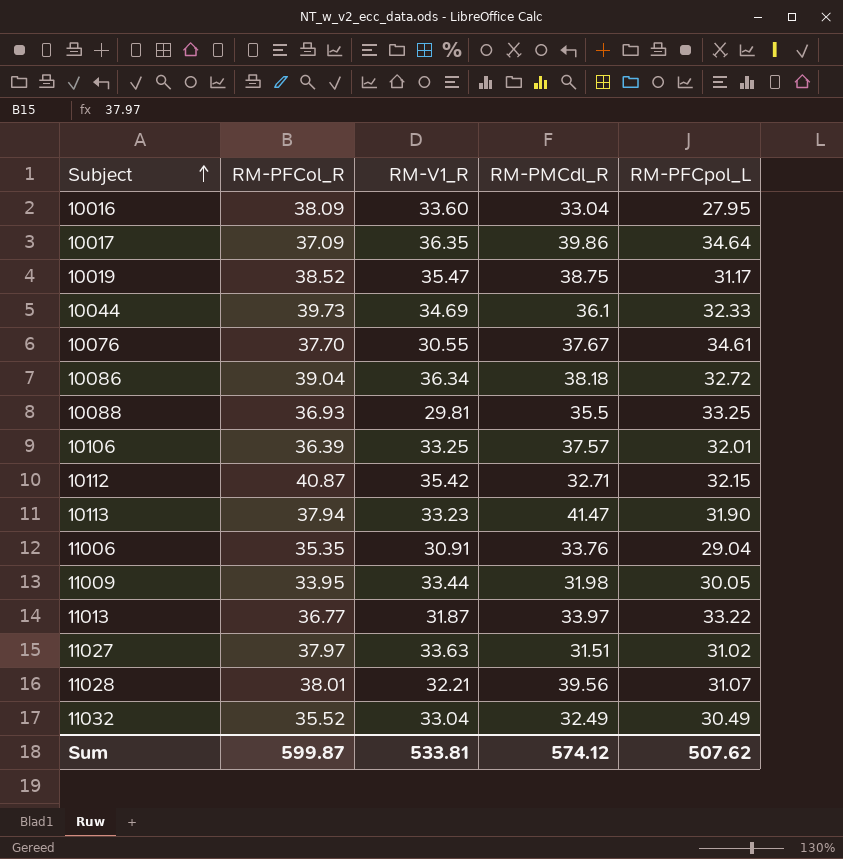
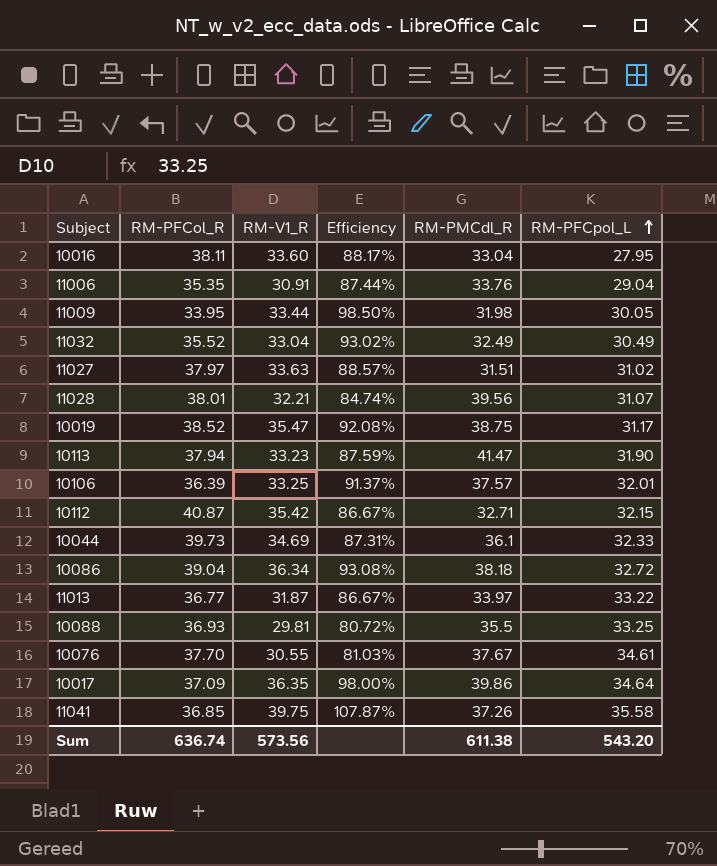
row order: Subject ascending -> RM-PFCpol_L ascending
column Efficiency | formula: none -> [RM-V1_R] / [RM-PFCol_R]
10016 | RM-PFCol_R: 38.09 -> 38.11
row 11041: none -> 36.85 | 39.75 | 107.87% | 37.26 | 35.58
Sum | RM-PFCol_R: 599.87 -> 636.74
Sum | RM-V1_R: 533.81 -> 573.56
Sum | RM-PMCdl_R: 574.12 -> 611.38
Sum | RM-PFCpol_L: 507.62 -> 543.20

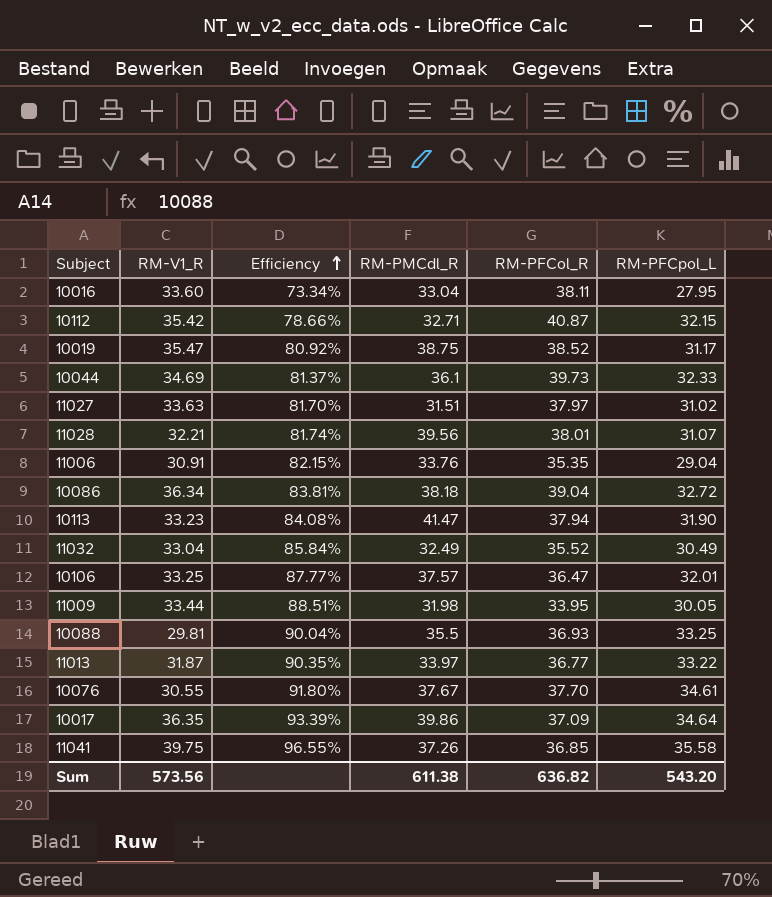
row order: RM-PFCpol_L ascending -> Efficiency ascending
column Efficiency | formula: [RM-V1_R] / [RM-PFCol_R] -> [RM-PFCpol_L] / [RM-PFCol_R]
column RM-PFCol_R | position: 2 -> 5
10106 | RM-PFCol_R: 36.39 -> 36.47
Sum | RM-PFCol_R: 636.74 -> 636.82

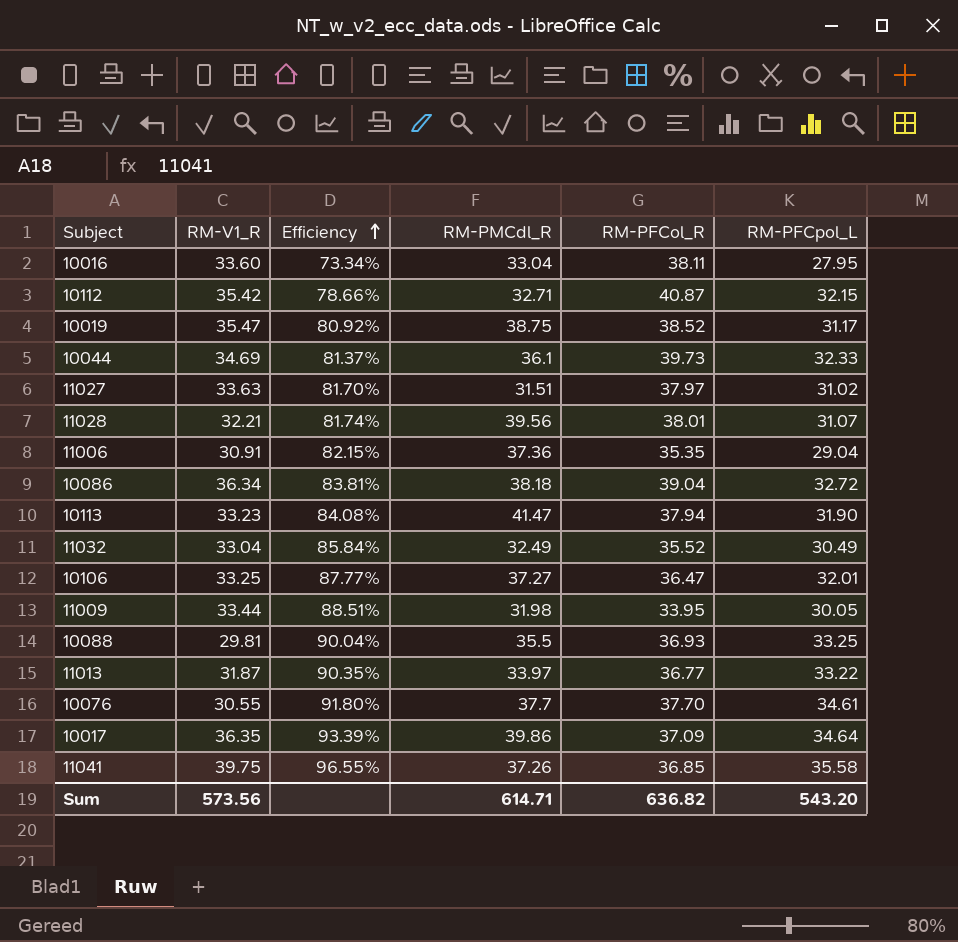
11006 | RM-PMCdl_R: 33.76 -> 37.36
10106 | RM-PMCdl_R: 37.57 -> 37.27
10076 | RM-PMCdl_R: 37.67 -> 37.7
Sum | RM-PMCdl_R: 611.38 -> 614.71

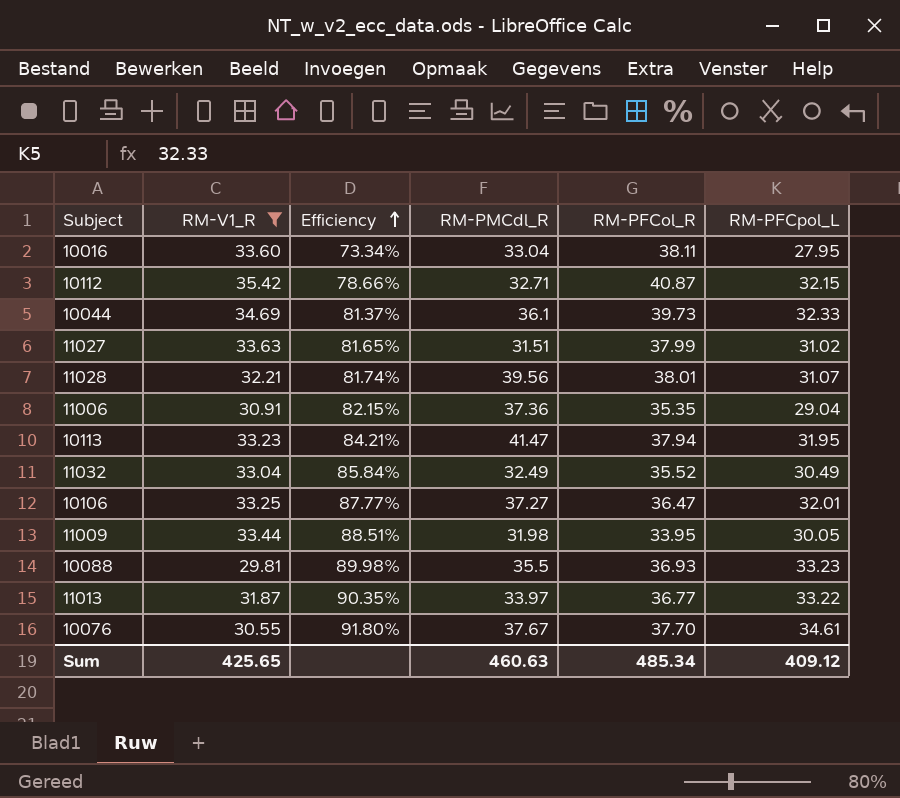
filter: none -> RM-V1_R <= 35.42
11027 | Efficiency: 81.70% -> 81.65%
11027 | RM-PFCol_R: 37.97 -> 37.99
10113 | Efficiency: 84.08% -> 84.21%
10113 | RM-PFCpol_L: 31.90 -> 31.95
10088 | Efficiency: 90.04% -> 89.98%
10088 | RM-PFCpol_L: 33.25 -> 33.23
10076 | RM-PMCdl_R: 37.7 -> 37.67
Sum | RM-V1_R: 573.56 -> 425.65
Sum | RM-PMCdl_R: 614.71 -> 460.63
Sum | RM-PFCol_R: 636.82 -> 485.34
Sum | RM-PFCpol_L: 543.20 -> 409.12

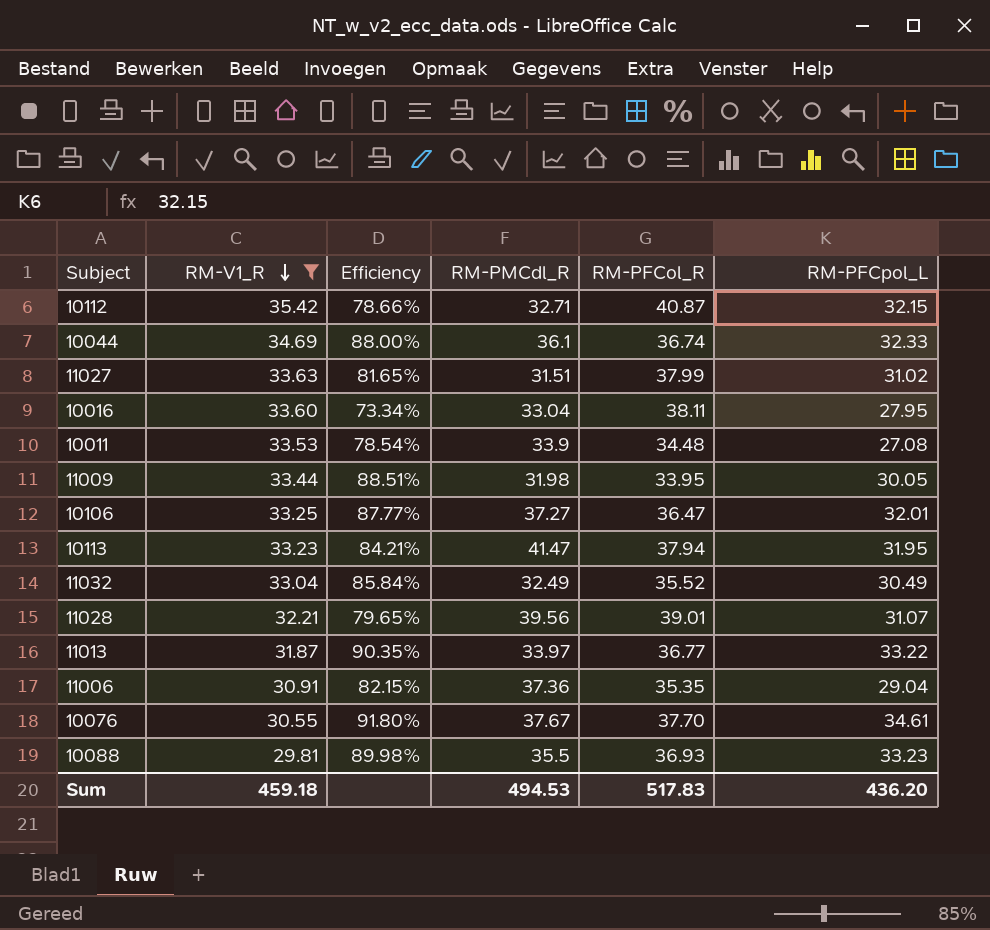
row order: Efficiency ascending -> RM-V1_R descending
10044 | Efficiency: 81.37% -> 88.00%
10044 | RM-PFCol_R: 39.73 -> 36.74
row 10011: none -> 33.53 | 78.54% | 33.9 | 34.48 | 27.08
11028 | Efficiency: 81.74% -> 79.65%
11028 | RM-PFCol_R: 38.01 -> 39.01
Sum | RM-V1_R: 425.65 -> 459.18
Sum | RM-PMCdl_R: 460.63 -> 494.53
Sum | RM-PFCol_R: 485.34 -> 517.83
Sum | RM-PFCpol_L: 409.12 -> 436.20

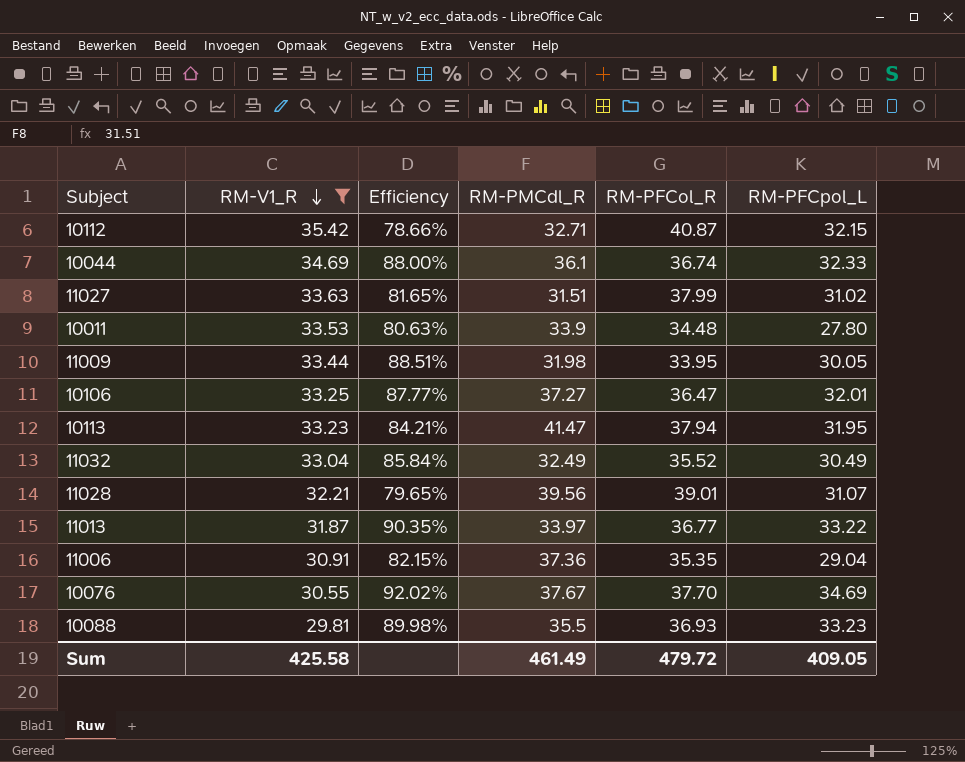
row 10016: 33.60 | 73.34% | 33.04 | 38.11 | 27.95 -> none
10011 | Efficiency: 78.54% -> 80.63%
10011 | RM-PFCpol_L: 27.08 -> 27.80
10076 | Efficiency: 91.80% -> 92.02%
10076 | RM-PFCpol_L: 34.61 -> 34.69
Sum | RM-V1_R: 459.18 -> 425.58
Sum | RM-PMCdl_R: 494.53 -> 461.49
Sum | RM-PFCol_R: 517.83 -> 479.72
Sum | RM-PFCpol_L: 436.20 -> 409.05

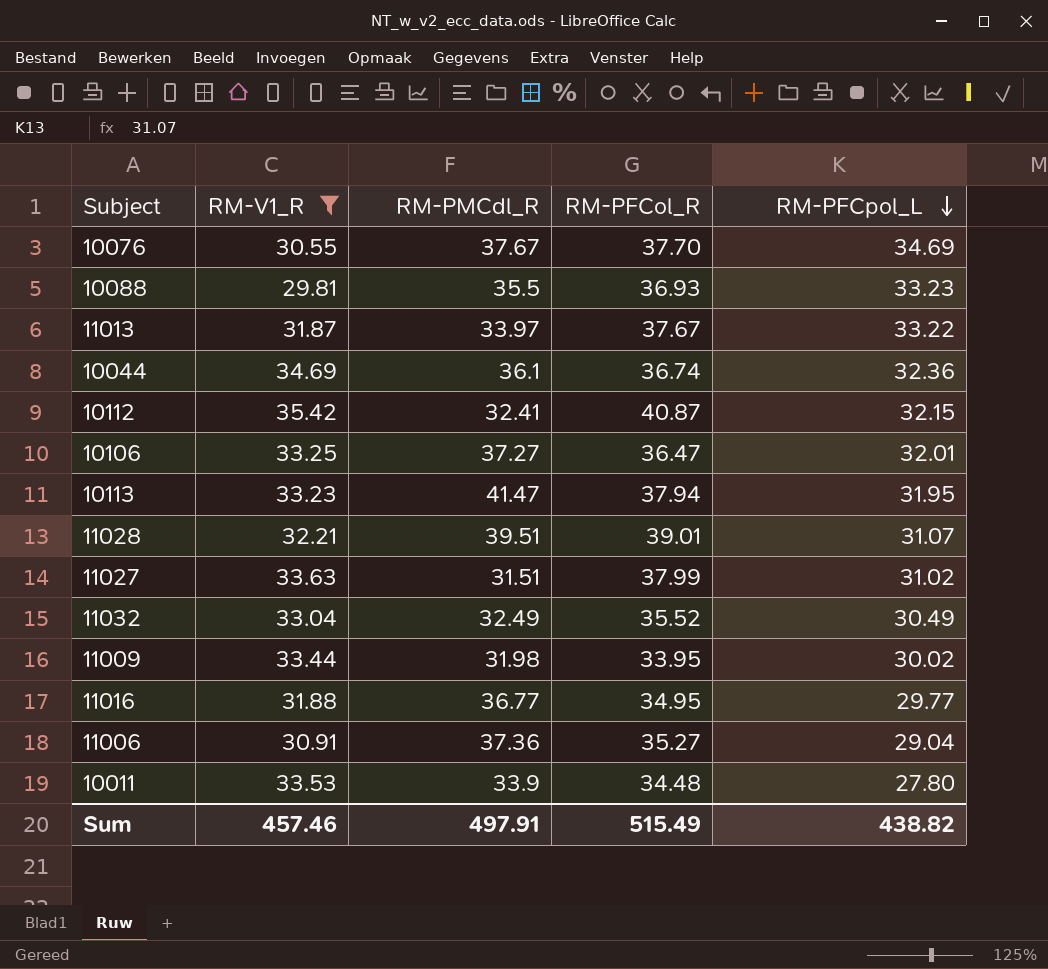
row order: RM-V1_R descending -> RM-PFCpol_L descending
column Efficiency | formula: [RM-PFCpol_L] / [RM-PFCol_R] -> none
11013 | RM-PFCol_R: 36.77 -> 37.67
10044 | RM-PFCpol_L: 32.33 -> 32.36
10112 | RM-PMCdl_R: 32.71 -> 32.41
11028 | RM-PMCdl_R: 39.56 -> 39.51
11009 | RM-PFCpol_L: 30.05 -> 30.02
row 11016: none -> 31.88 | 36.77 | 34.95 | 29.77
11006 | RM-PFCol_R: 35.35 -> 35.27
Sum | RM-V1_R: 425.58 -> 457.46
Sum | RM-PMCdl_R: 461.49 -> 497.91
Sum | RM-PFCol_R: 479.72 -> 515.49
Sum | RM-PFCpol_L: 409.05 -> 438.82

